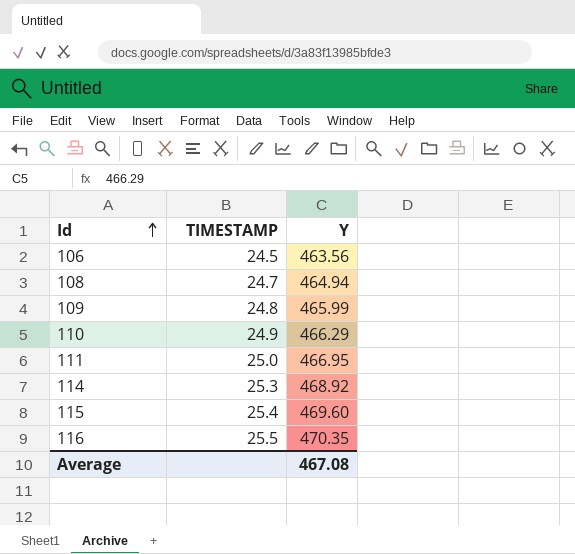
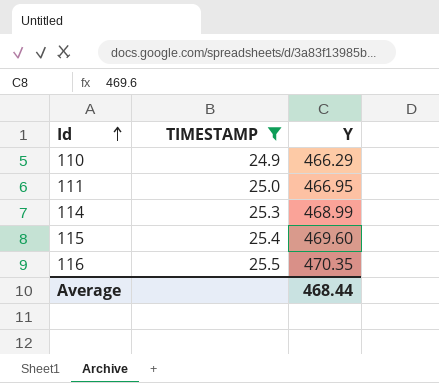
filter: none -> TIMESTAMP >= 24.9
114 | Y: 468.92 -> 468.99
Average | Y: 467.08 -> 468.44

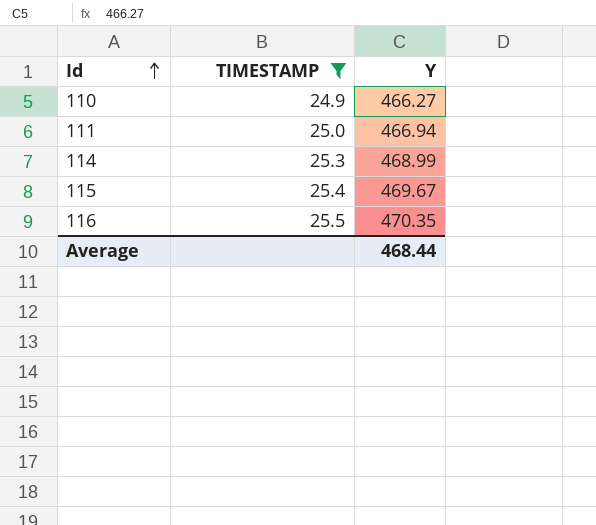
110 | Y: 466.29 -> 466.27
111 | Y: 466.95 -> 466.94
115 | Y: 469.60 -> 469.67

